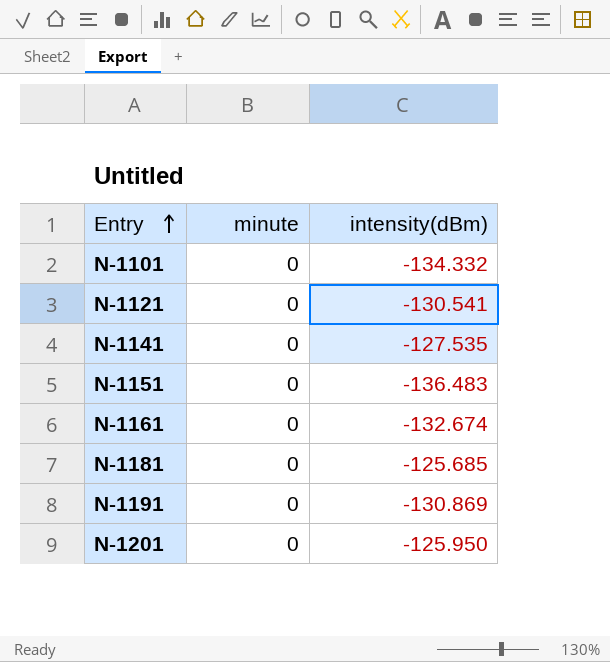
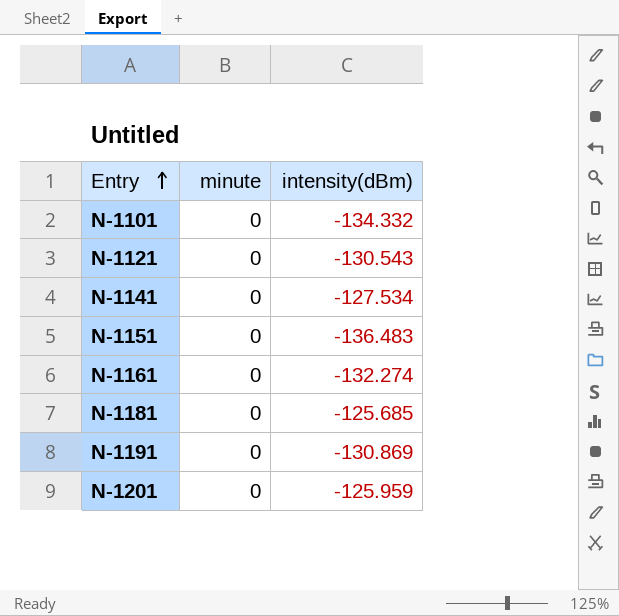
N-1121 | intensity(dBm): -130.541 -> -130.543
N-1141 | intensity(dBm): -127.535 -> -127.534
N-1161 | intensity(dBm): -132.674 -> -132.274
N-1201 | intensity(dBm): -125.950 -> -125.959

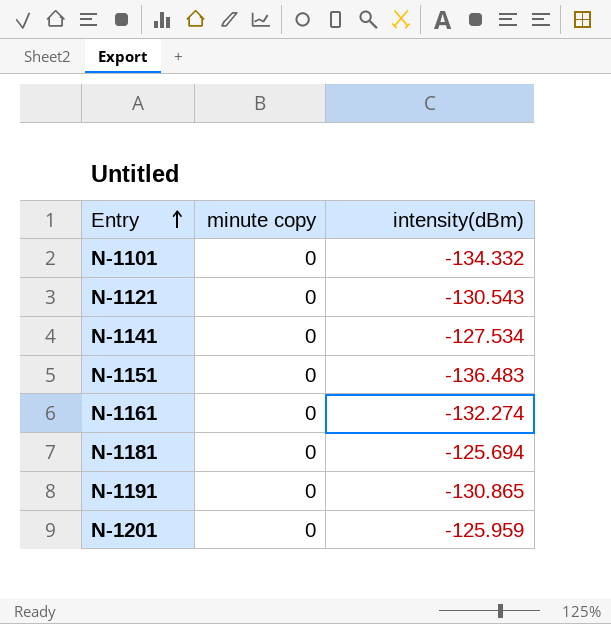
column name: minute -> minute copy
N-1181 | intensity(dBm): -125.685 -> -125.694
N-1191 | intensity(dBm): -130.869 -> -130.865

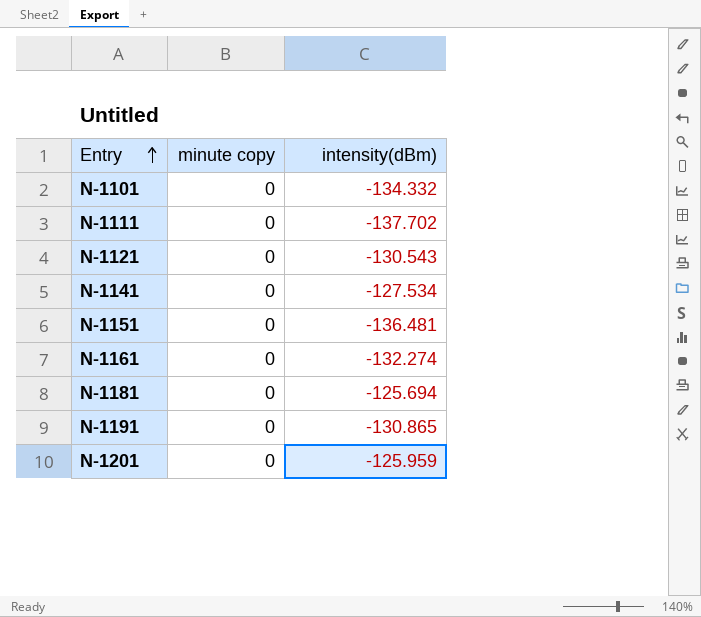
row N-1111: none -> 0 | -137.702
N-1151 | intensity(dBm): -136.483 -> -136.481

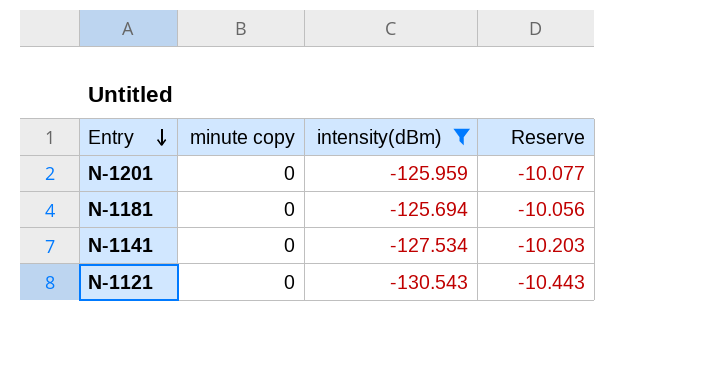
filter: none -> intensity(dBm) >= -130.543
row order: Entry ascending -> Entry descending
column Reserve | formula: none -> [intensity(dBm)] * 0.08

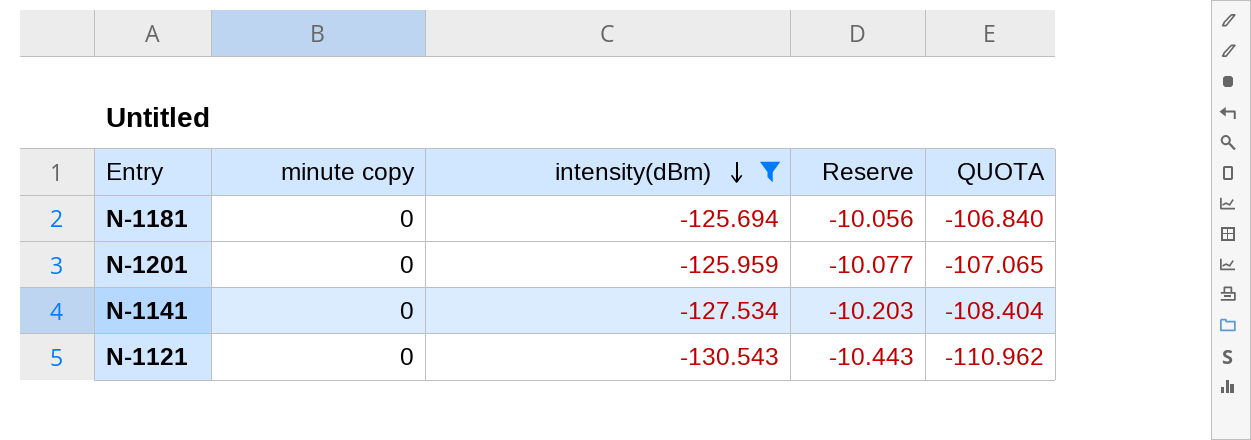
row order: Entry descending -> intensity(dBm) descending
column QUOTA | formula: none -> [intensity(dBm)] * 0.85

